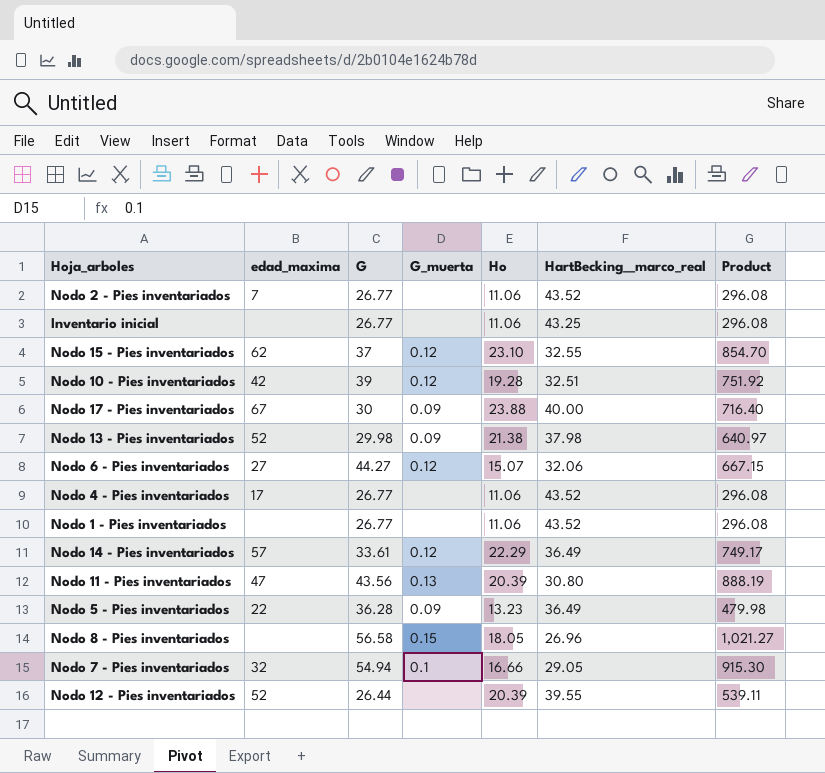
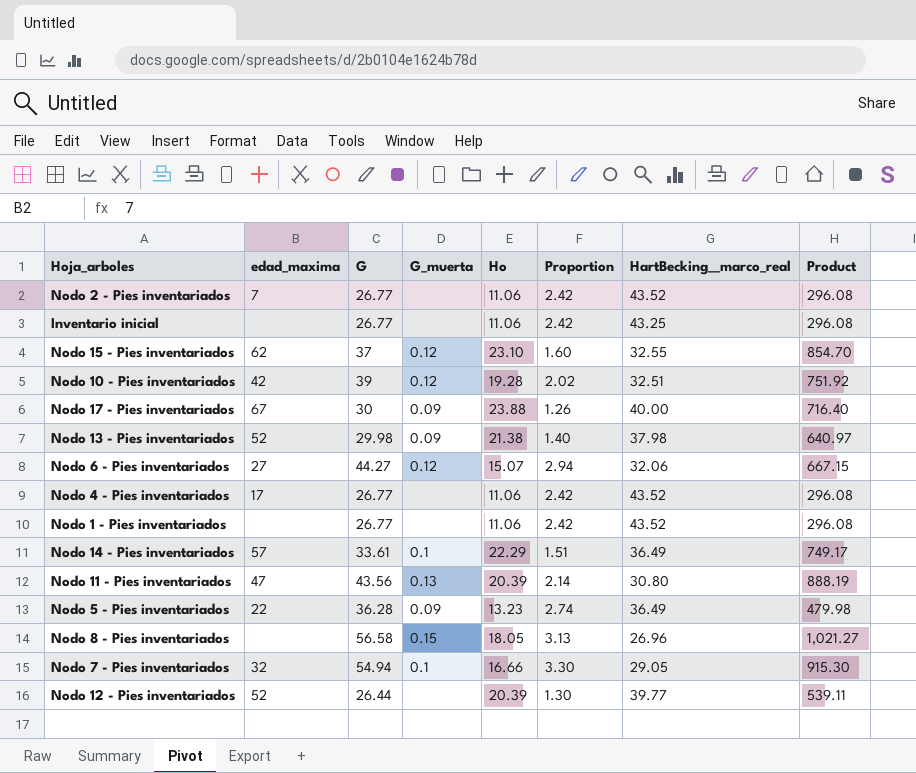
column Proportion | formula: none -> [G] / [Ho]
Nodo 14 - Pies inventariados | G_muerta: 0.12 -> 0.1
Nodo 12 - Pies inventariados | HartBecking__marco_real: 39.55 -> 39.77

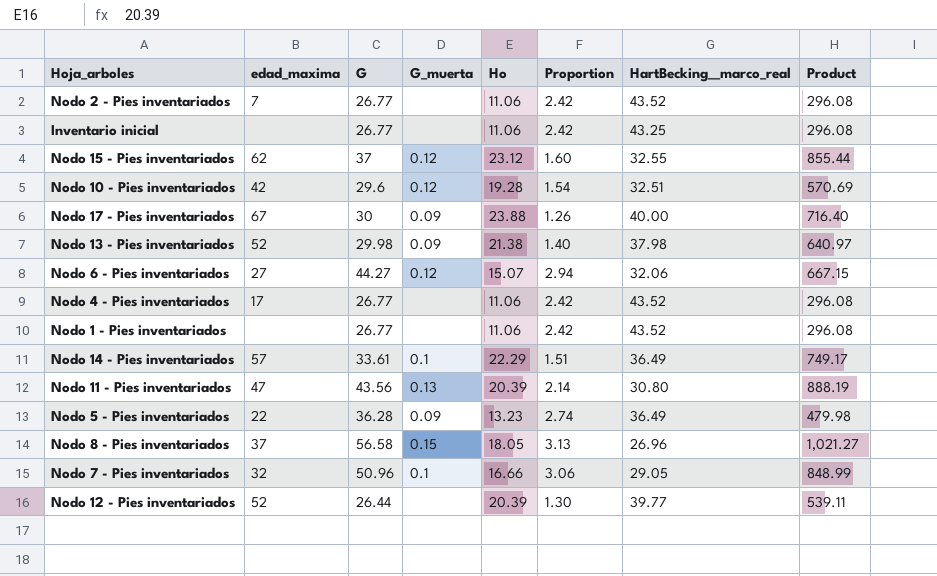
Nodo 15 - Pies inventariados | Ho: 23.10 -> 23.12
Nodo 15 - Pies inventariados | Product: 854.70 -> 855.44
Nodo 10 - Pies inventariados | G: 39 -> 29.6
Nodo 10 - Pies inventariados | Proportion: 2.02 -> 1.54
Nodo 10 - Pies inventariados | Product: 751.92 -> 570.69
Nodo 8 - Pies inventariados | edad_maxima: none -> 37
Nodo 7 - Pies inventariados | G: 54.94 -> 50.96
Nodo 7 - Pies inventariados | Proportion: 3.30 -> 3.06
Nodo 7 - Pies inventariados | Product: 915.30 -> 848.99

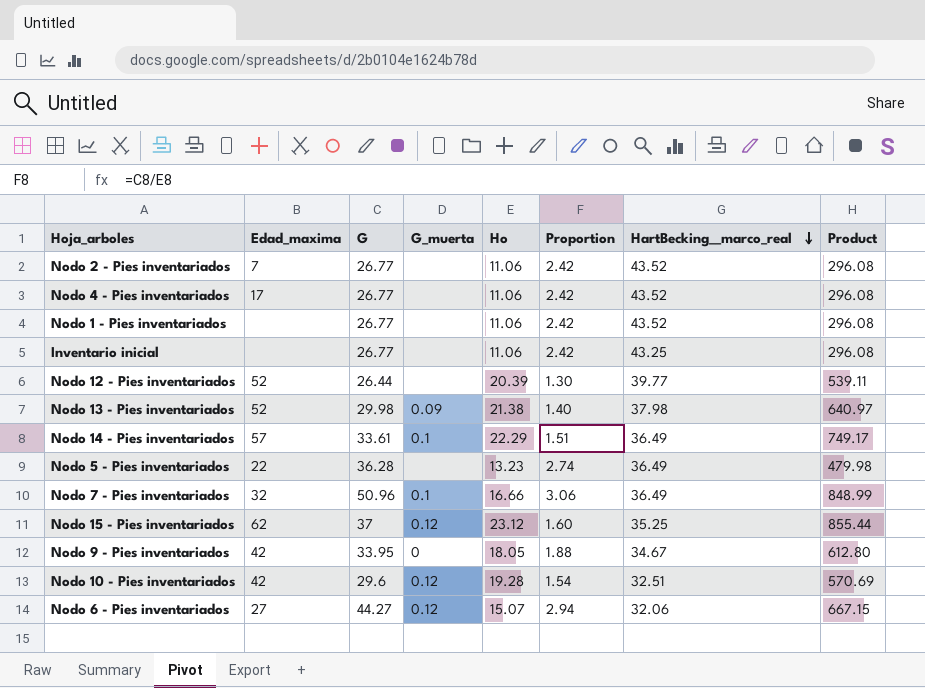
row order: none -> HartBecking__marco_real descending
column name: edad_maxima -> Edad_maxima
row Nodo 17 - Pies inventariados: 67 | 30 | 0.09 | 23.88 | 1.26 | 40.00 | 716.40 -> none
row Nodo 11 - Pies inventariados: 47 | 43.56 | 0.13 | 20.39 | 2.14 | 30.80 | 888.19 -> none
row Nodo 8 - Pies inventariados: 37 | 56.58 | 0.15 | 18.05 | 3.13 | 26.96 | 1,021.27 -> none
Nodo 5 - Pies inventariados | G_muerta: 0.09 -> none
Nodo 7 - Pies inventariados | HartBecking__marco_real: 29.05 -> 36.49
Nodo 15 - Pies inventariados | HartBecking__marco_real: 32.55 -> 35.25
row Nodo 9 - Pies inventariados: none -> 42 | 33.95 | 0 | 18.05 | 1.88 | 34.67 | 612.80

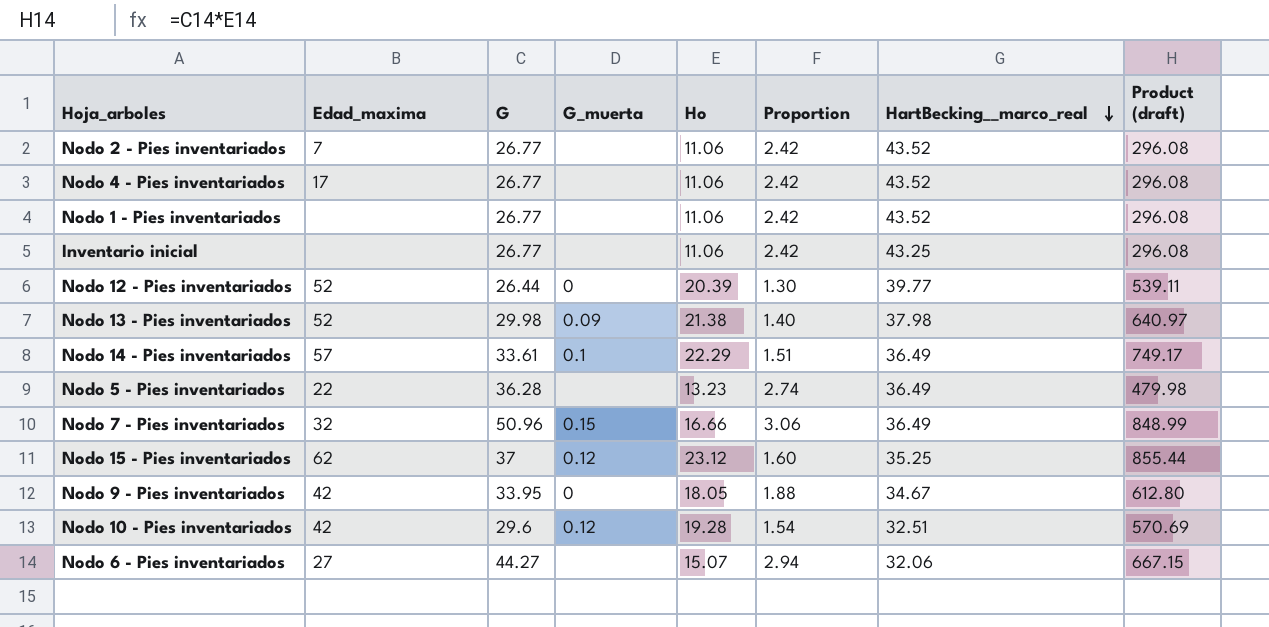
column name: Product -> Product (draft)
Nodo 12 - Pies inventariados | G_muerta: none -> 0
Nodo 7 - Pies inventariados | G_muerta: 0.1 -> 0.15
Nodo 6 - Pies inventariados | G_muerta: 0.12 -> none

